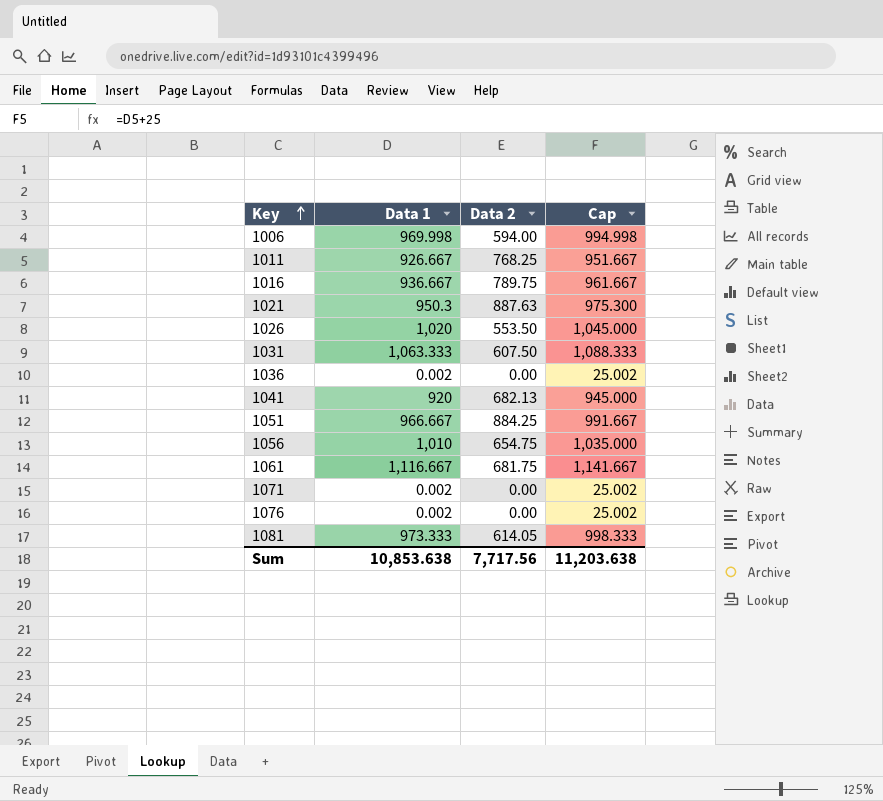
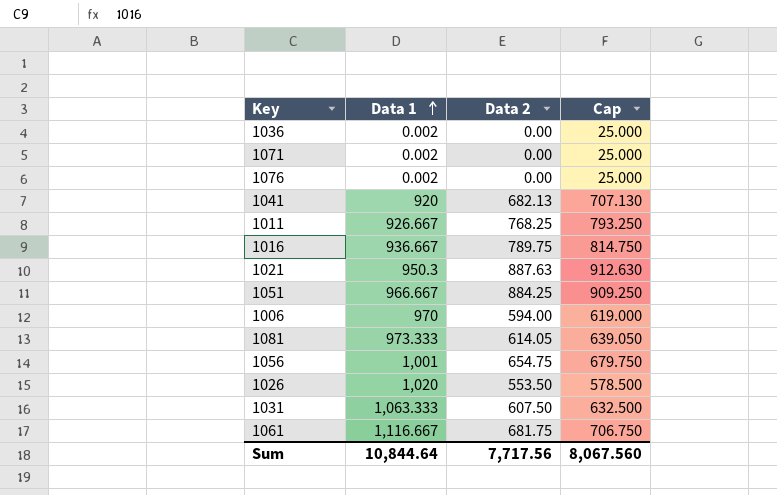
row order: Key ascending -> Data 1 ascending
column Cap | formula: [Data 1] + 25 -> [Data 2] + 25
1006 | Data 1: 969.998 -> 970
1056 | Data 1: 1,010 -> 1,001
Sum | Data 1: 10,853.638 -> 10,844.64
Sum | Cap: 11,203.638 -> 8,067.560

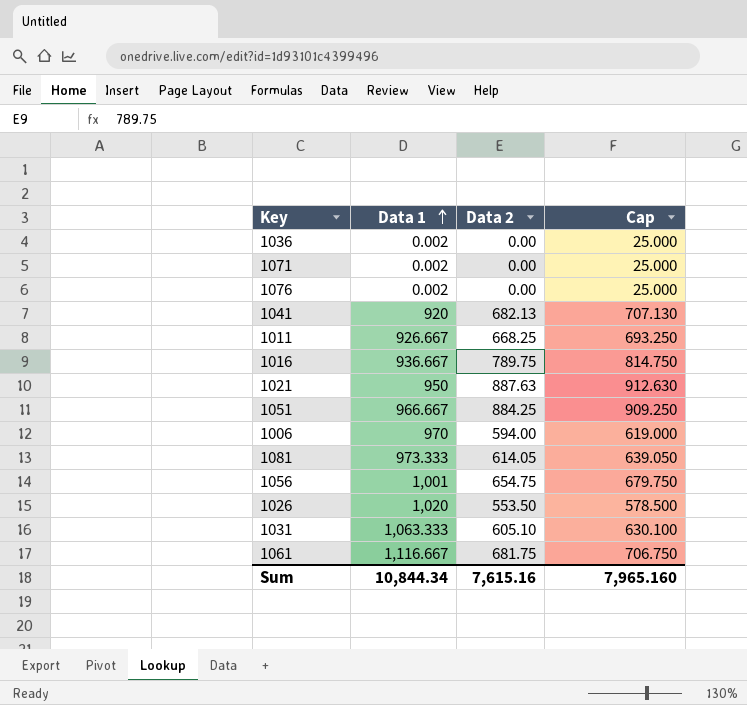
1011 | Data 2: 768.25 -> 668.25
1011 | Cap: 793.250 -> 693.250
1021 | Data 1: 950.3 -> 950
1031 | Data 2: 607.50 -> 605.10
1031 | Cap: 632.500 -> 630.100
Sum | Data 1: 10,844.64 -> 10,844.34
Sum | Data 2: 7,717.56 -> 7,615.16
Sum | Cap: 8,067.560 -> 7,965.160

